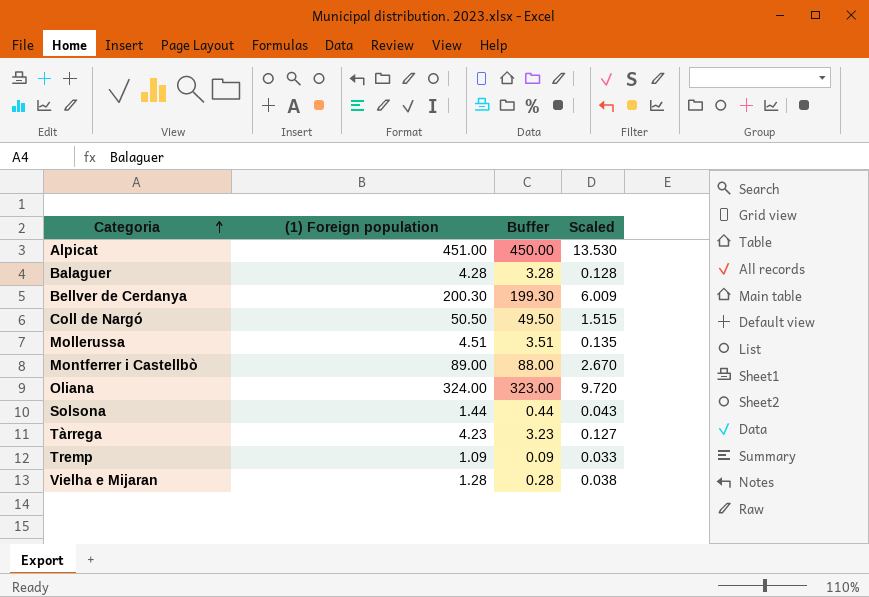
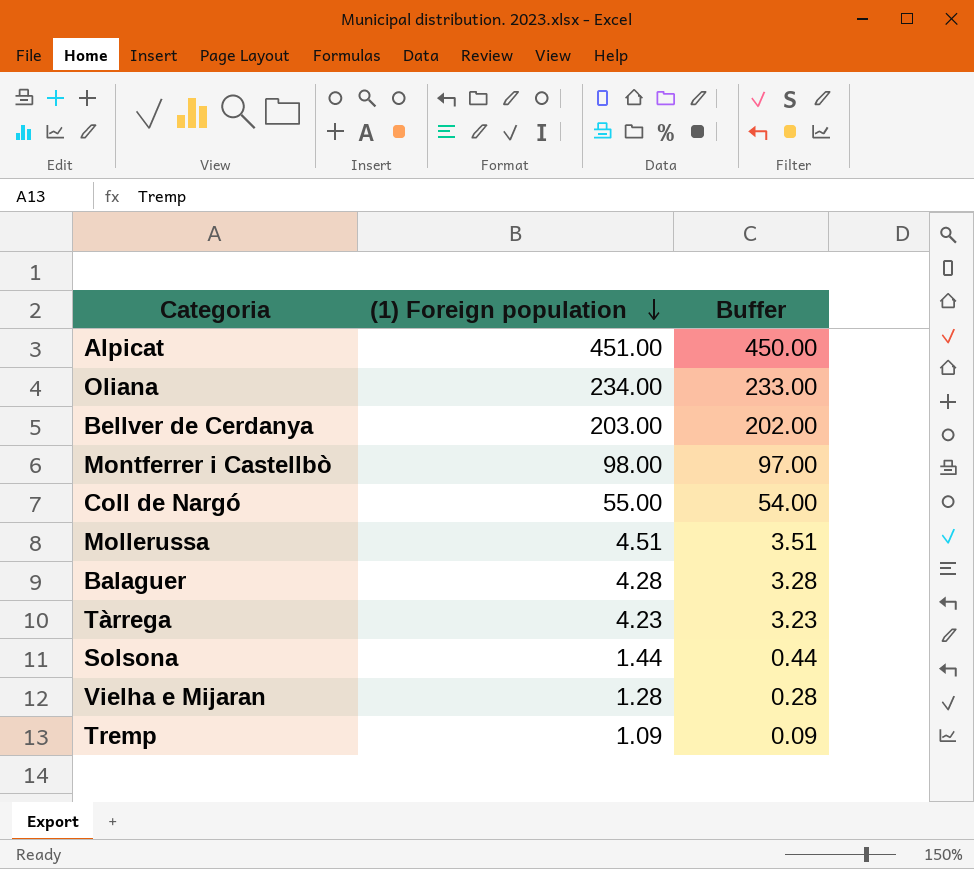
row order: Categoria ascending -> (1) Foreign population descending
column Scaled | formula: [(1) Foreign population] * 0.03 -> none
Oliana | (1) Foreign population: 324.00 -> 234.00
Oliana | Buffer: 323.00 -> 233.00
Bellver de Cerdanya | (1) Foreign population: 200.30 -> 203.00
Bellver de Cerdanya | Buffer: 199.30 -> 202.00
Montferrer i Castellbò | (1) Foreign population: 89.00 -> 98.00
Montferrer i Castellbò | Buffer: 88.00 -> 97.00
Coll de Nargó | (1) Foreign population: 50.50 -> 55.00
Coll de Nargó | Buffer: 49.50 -> 54.00

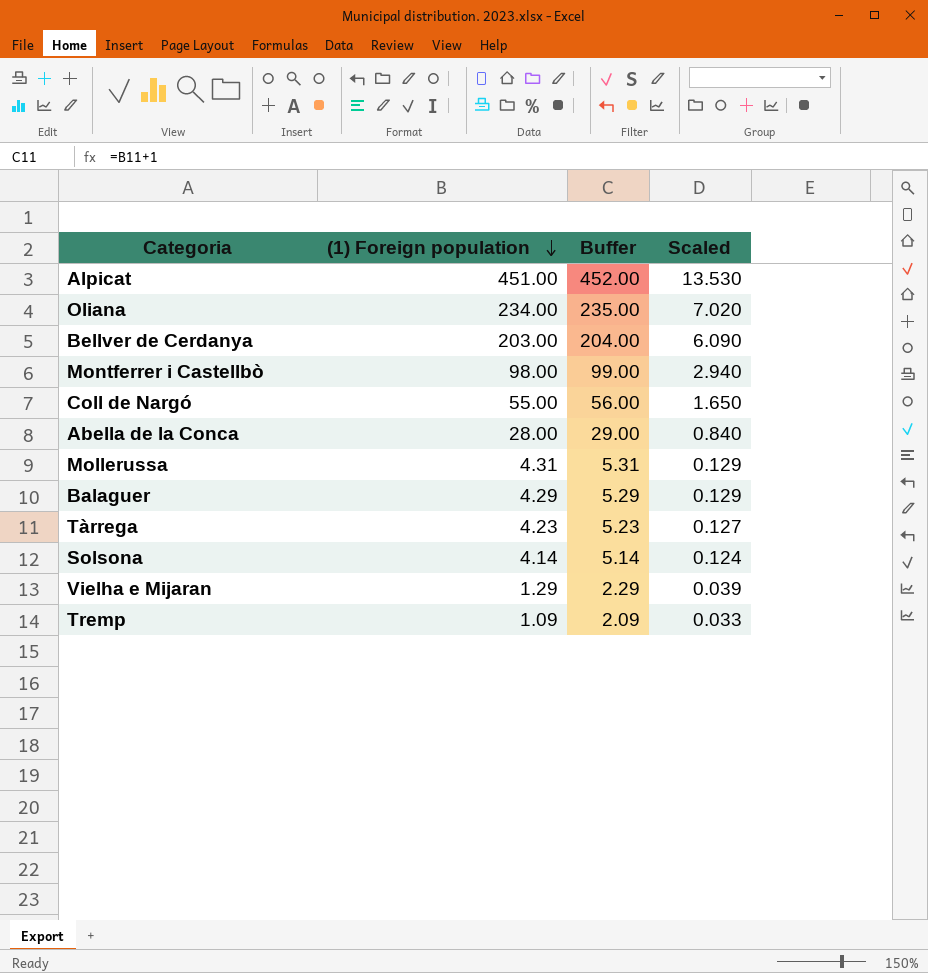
column Buffer | formula: [(1) Foreign population] - 1 -> [(1) Foreign population] + 1
column Scaled | formula: none -> [(1) Foreign population] * 0.03
row Abella de la Conca: none -> 28.00 | 29.00 | 0.840
Mollerussa | (1) Foreign population: 4.51 -> 4.31
Balaguer | (1) Foreign population: 4.28 -> 4.29
Solsona | (1) Foreign population: 1.44 -> 4.14
Vielha e Mijaran | (1) Foreign population: 1.28 -> 1.29

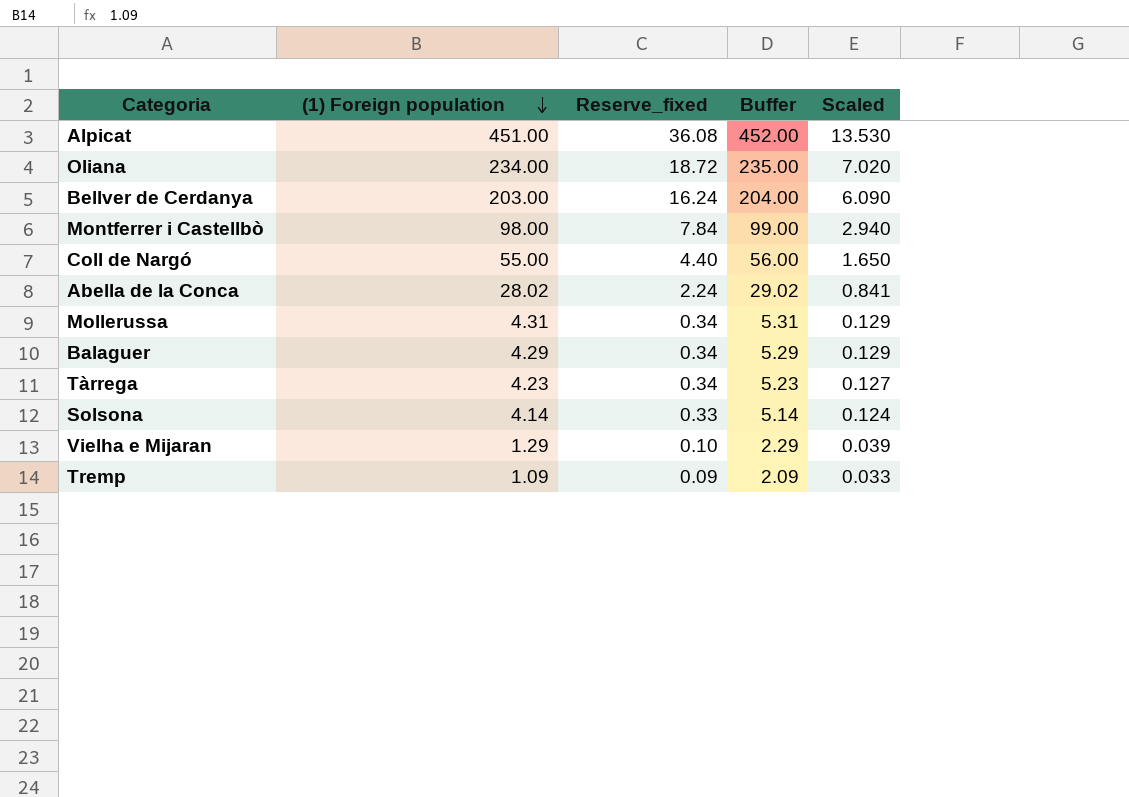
column Reserve_fixed | formula: none -> [(1) Foreign population] * 0.08
Abella de la Conca | (1) Foreign population: 28.00 -> 28.02
Abella de la Conca | Buffer: 29.00 -> 29.02
Abella de la Conca | Scaled: 0.840 -> 0.841

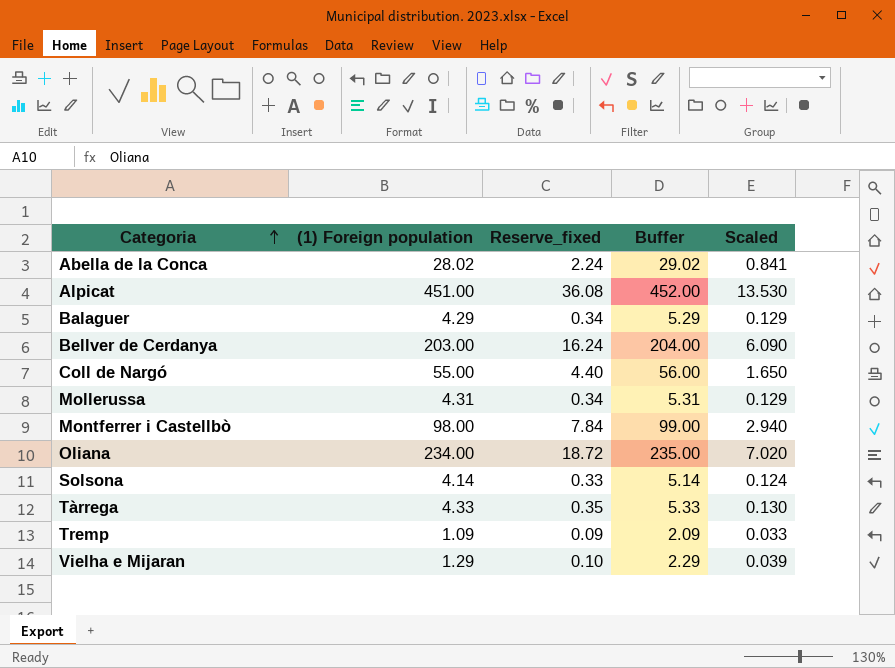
row order: (1) Foreign population descending -> Categoria ascending
Tàrrega | (1) Foreign population: 4.23 -> 4.33
Tàrrega | Reserve_fixed: 0.34 -> 0.35
Tàrrega | Buffer: 5.23 -> 5.33
Tàrrega | Scaled: 0.127 -> 0.130

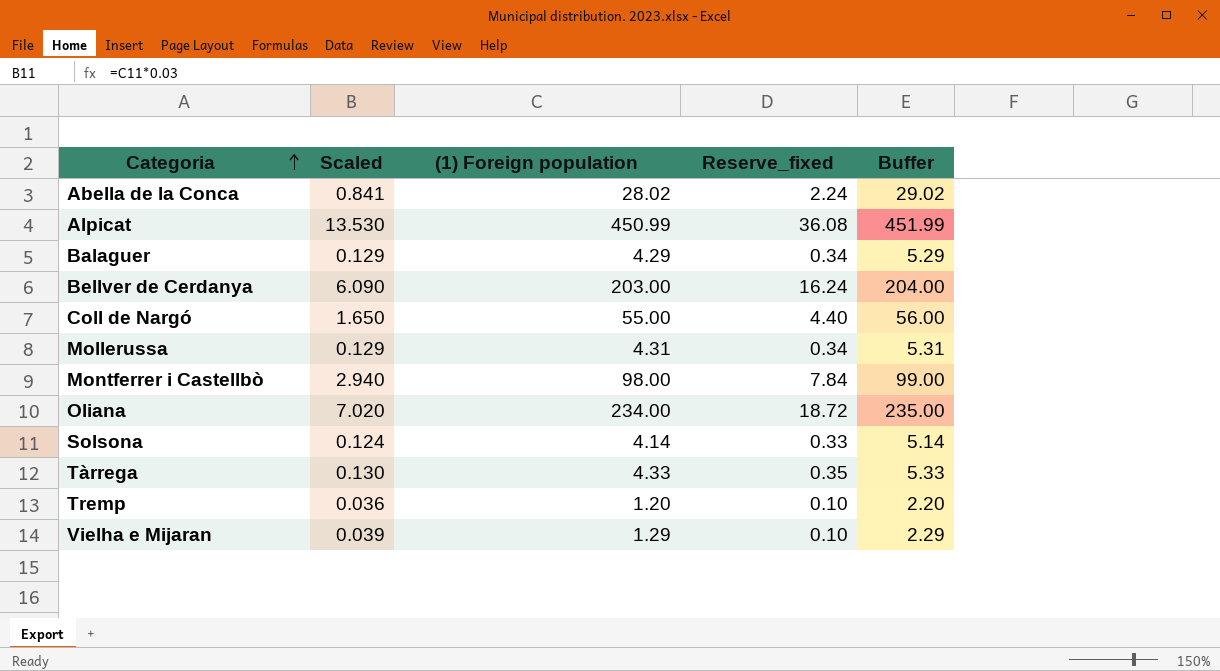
column Scaled | position: 5 -> 2
Alpicat | (1) Foreign population: 451.00 -> 450.99
Alpicat | Buffer: 452.00 -> 451.99
Tremp | Scaled: 0.033 -> 0.036
Tremp | (1) Foreign population: 1.09 -> 1.20
Tremp | Reserve_fixed: 0.09 -> 0.10
Tremp | Buffer: 2.09 -> 2.20

